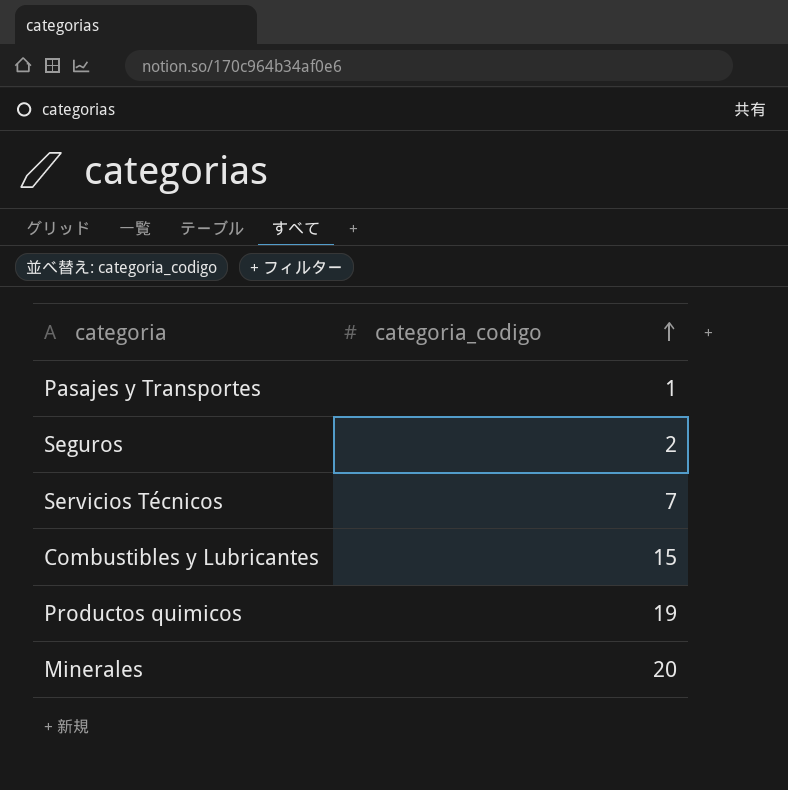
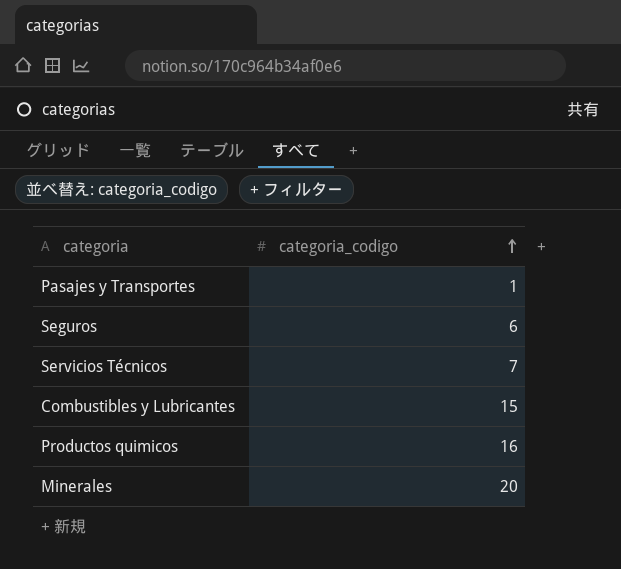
Seguros | categoria_codigo: 2 -> 6
Productos quimicos | categoria_codigo: 19 -> 16

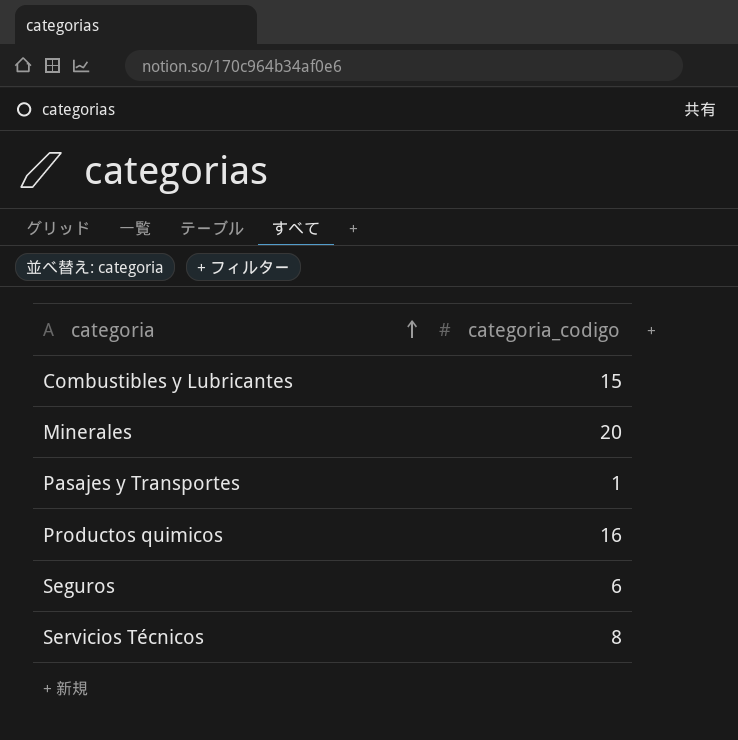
row order: categoria_codigo ascending -> categoria ascending
Servicios Técnicos | categoria_codigo: 7 -> 8

